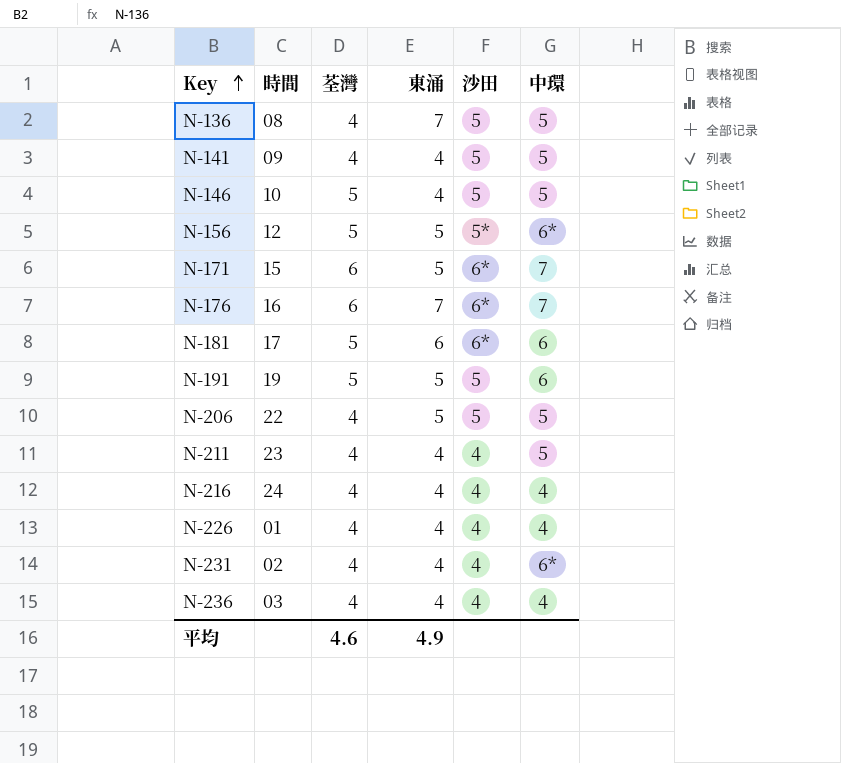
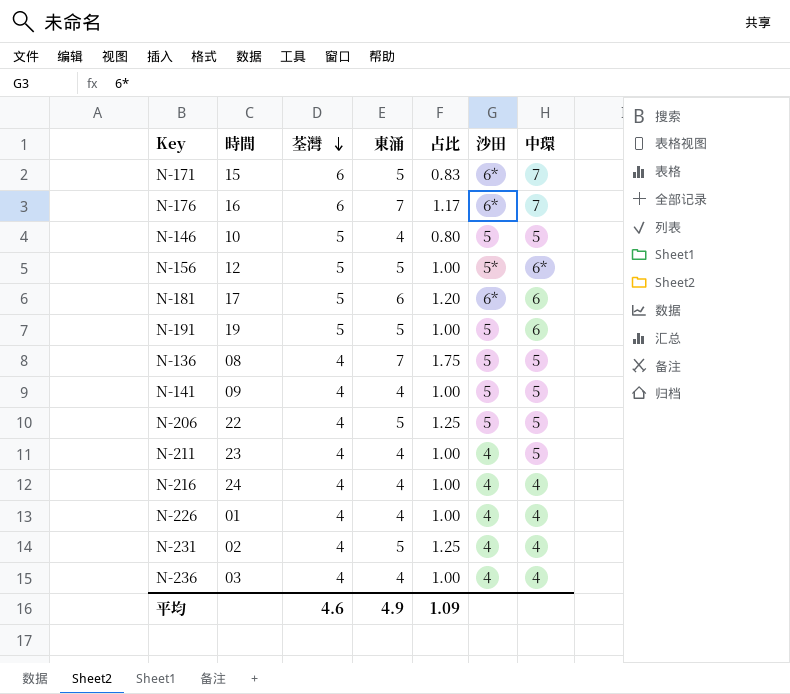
row order: Key ascending -> 荃灣 descending
column 占比 | formula: none -> [東涌] / [荃灣]
N-231 | 東涌: 4 -> 5
N-231 | 中環: 6* -> 4

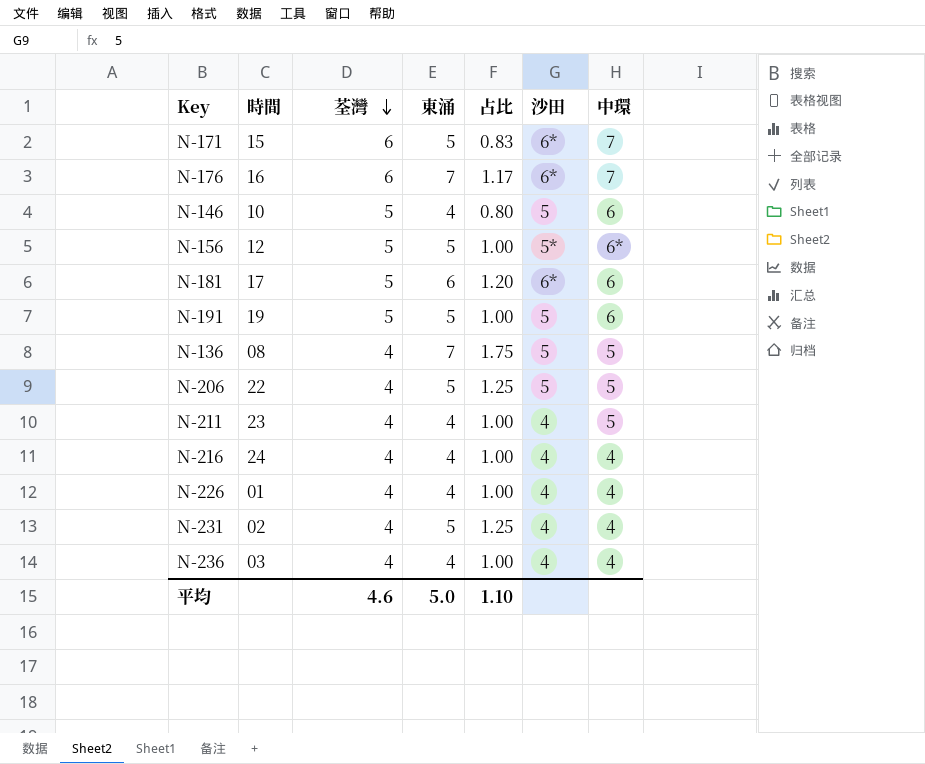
row N-141: 09 | 4 | 4 | 1.00 | 5 | 5 -> none
N-146 | 中環: 5 -> 6
平均 | 東涌: 4.9 -> 5.0
平均 | 占比: 1.09 -> 1.10

